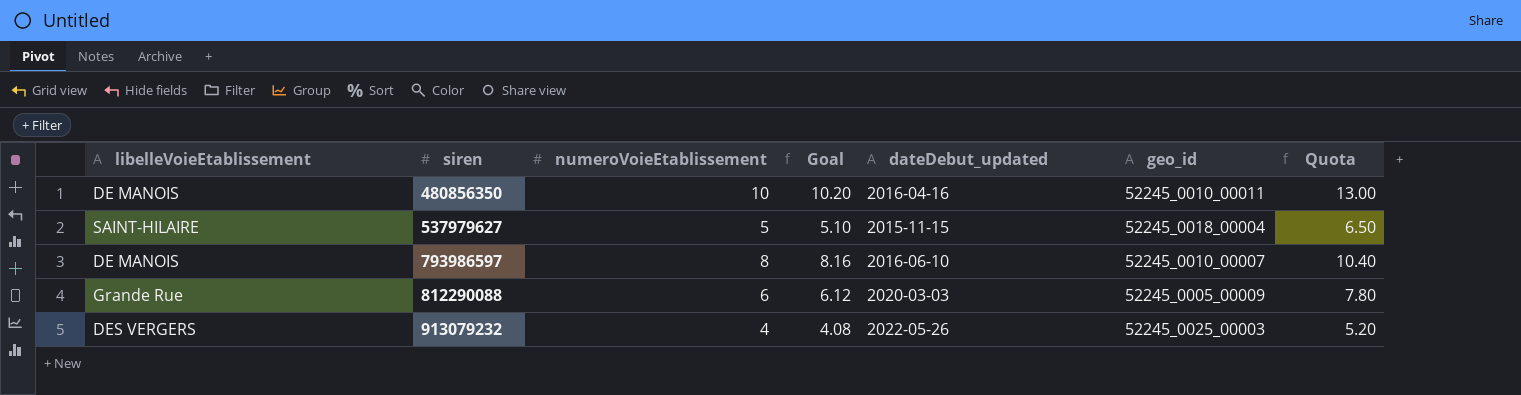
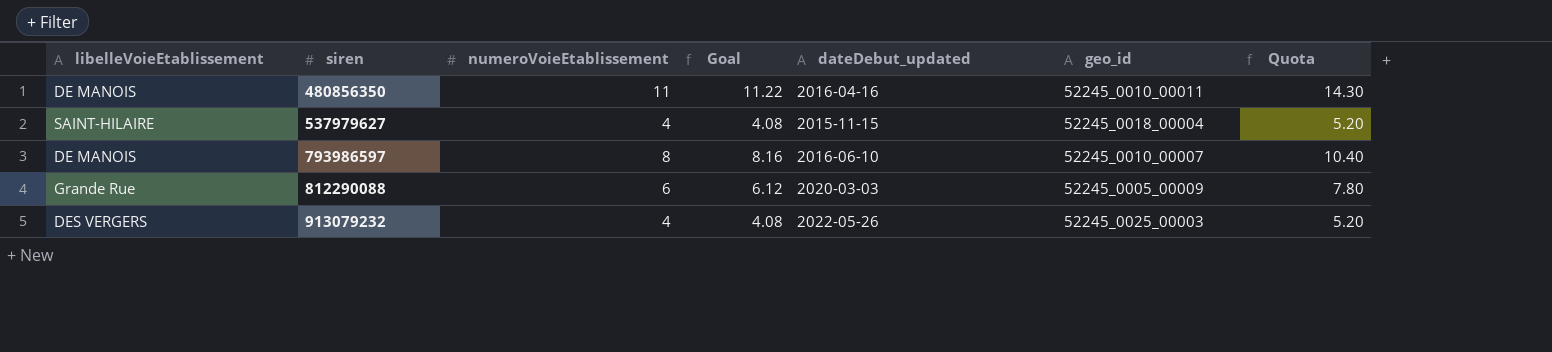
480856350 | numeroVoieEtablissement: 10 -> 11
480856350 | Goal: 10.20 -> 11.22
480856350 | Quota: 13.00 -> 14.30
537979627 | numeroVoieEtablissement: 5 -> 4
537979627 | Goal: 5.10 -> 4.08
537979627 | Quota: 6.50 -> 5.20

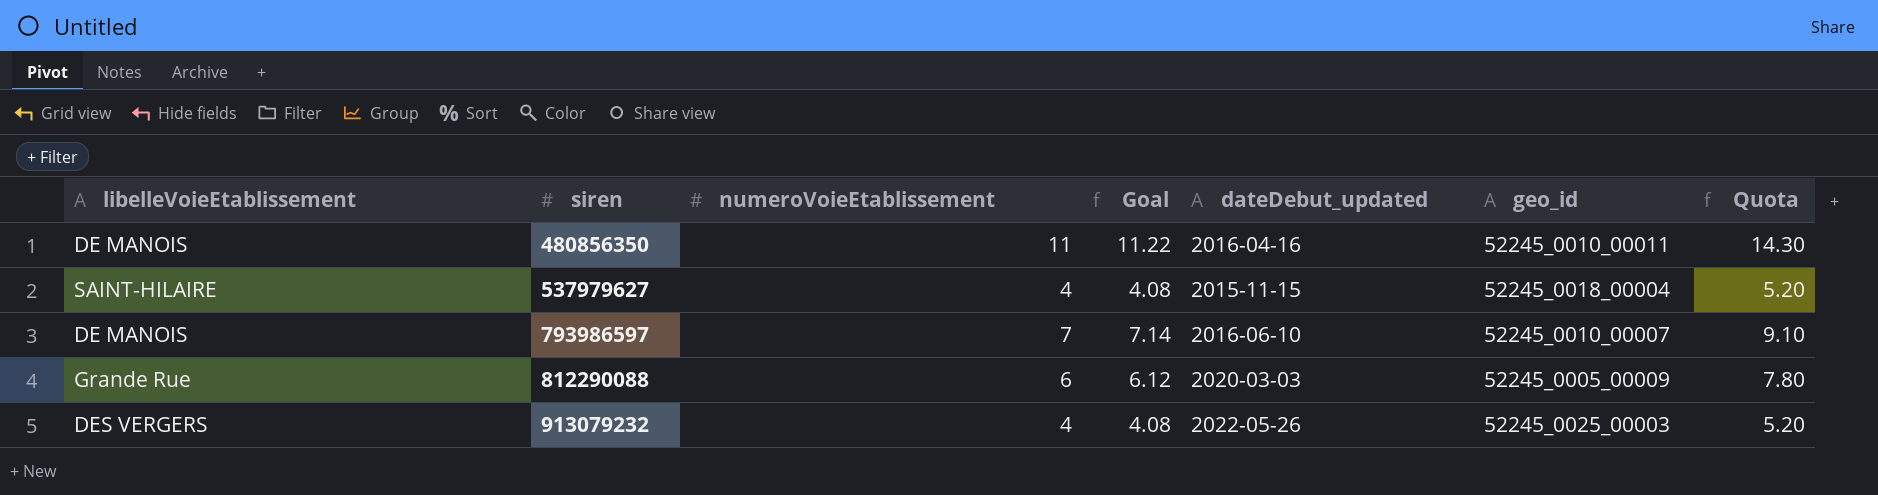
793986597 | numeroVoieEtablissement: 8 -> 7
793986597 | Goal: 8.16 -> 7.14
793986597 | Quota: 10.40 -> 9.10

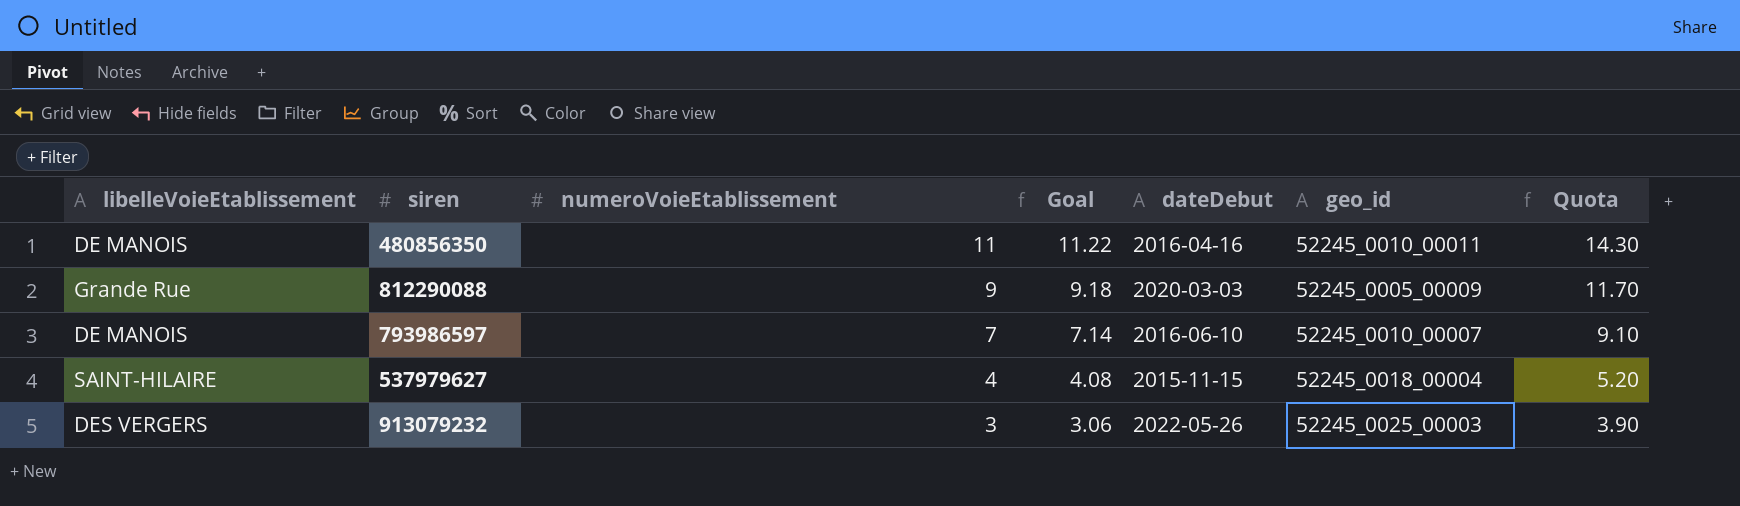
row order: siren ascending -> numeroVoieEtablissement descending
column name: dateDebut_updated -> dateDebut
812290088 | numeroVoieEtablissement: 6 -> 9
812290088 | Goal: 6.12 -> 9.18
812290088 | Quota: 7.80 -> 11.70
913079232 | numeroVoieEtablissement: 4 -> 3
913079232 | Goal: 4.08 -> 3.06
913079232 | Quota: 5.20 -> 3.90

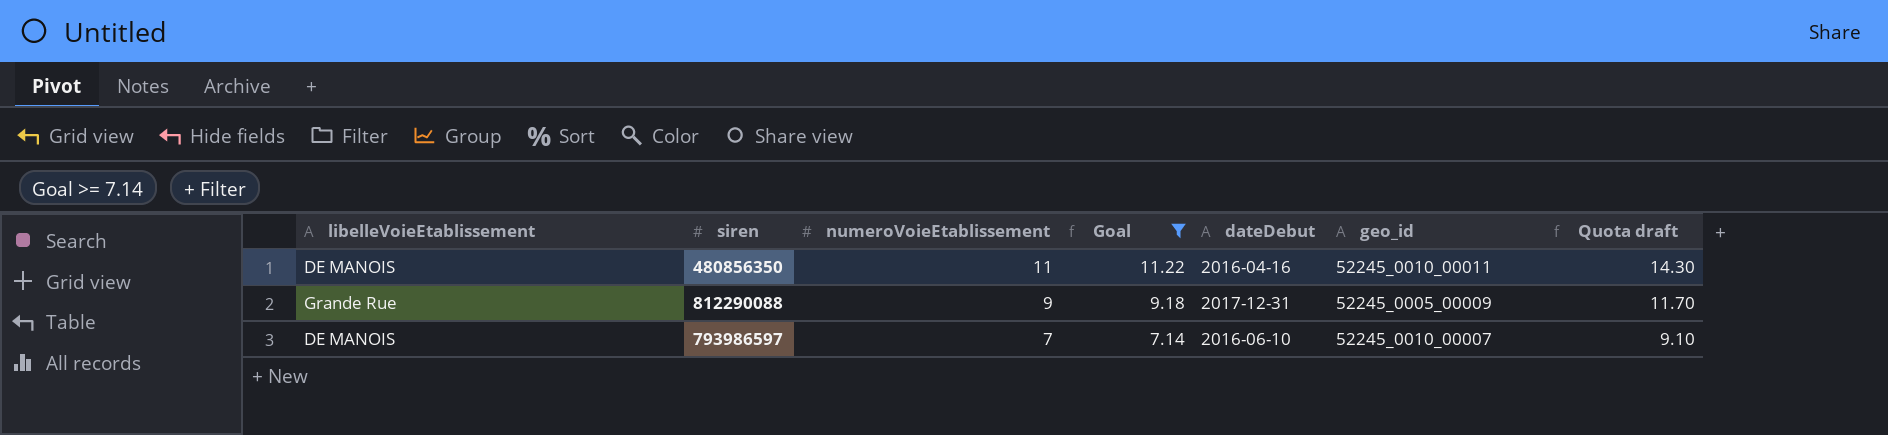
filter: none -> Goal >= 7.14
column name: Quota -> Quota draft
812290088 | dateDebut: 2020-03-03 -> 2017-12-31

